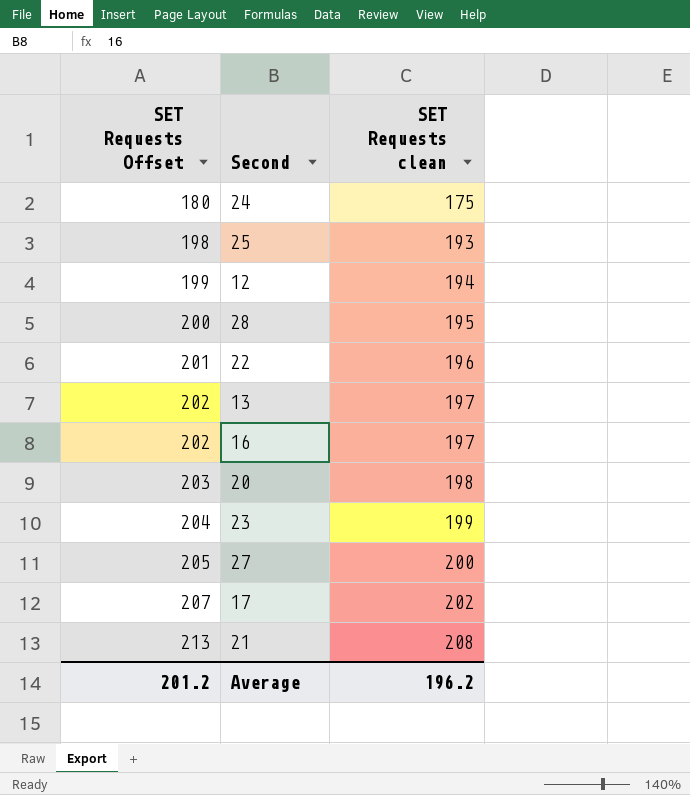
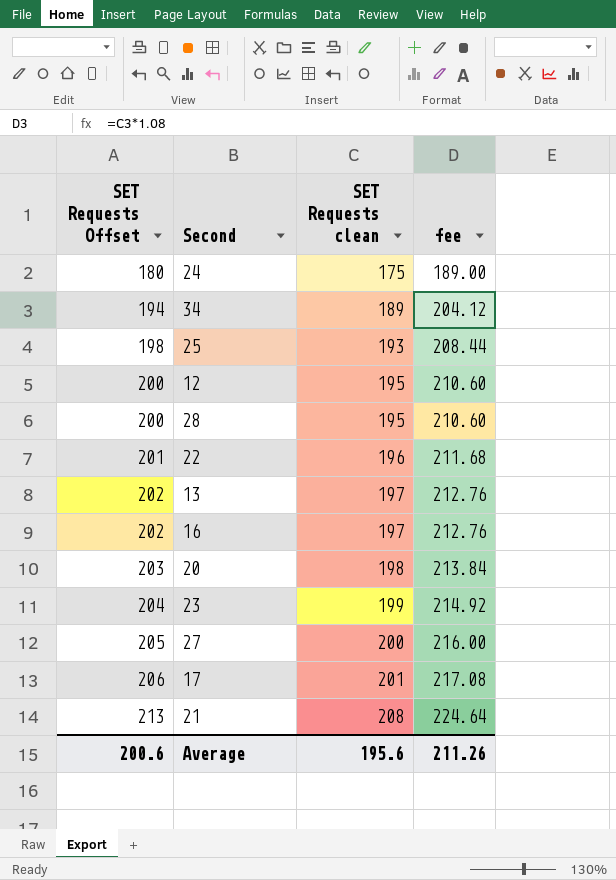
column fee | formula: none -> [SET Requests clean] * 1.08
row 34: none -> 194 | 189 | 204.12
12 | SET Requests Offset: 199 -> 200
12 | SET Requests clean: 194 -> 195
17 | SET Requests Offset: 207 -> 206
17 | SET Requests clean: 202 -> 201
Average | SET Requests Offset: 201.2 -> 200.6
Average | SET Requests clean: 196.2 -> 195.6

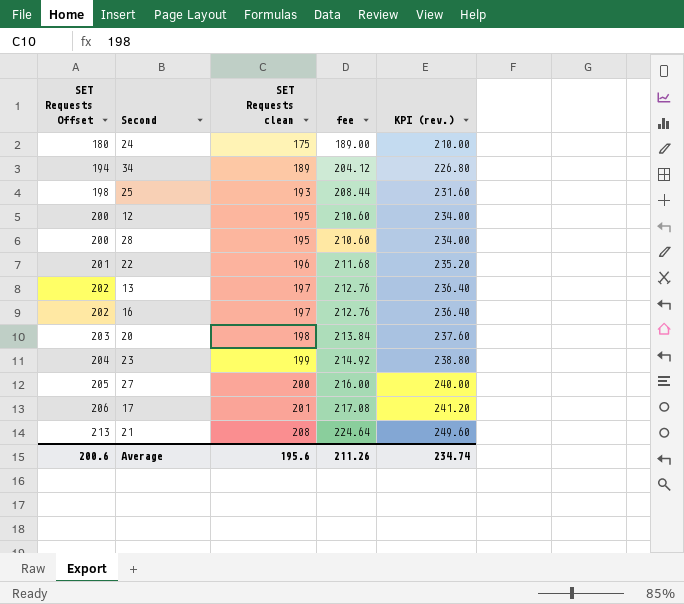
column KPI (rev.) | formula: none -> [SET Requests clean] * 1.2

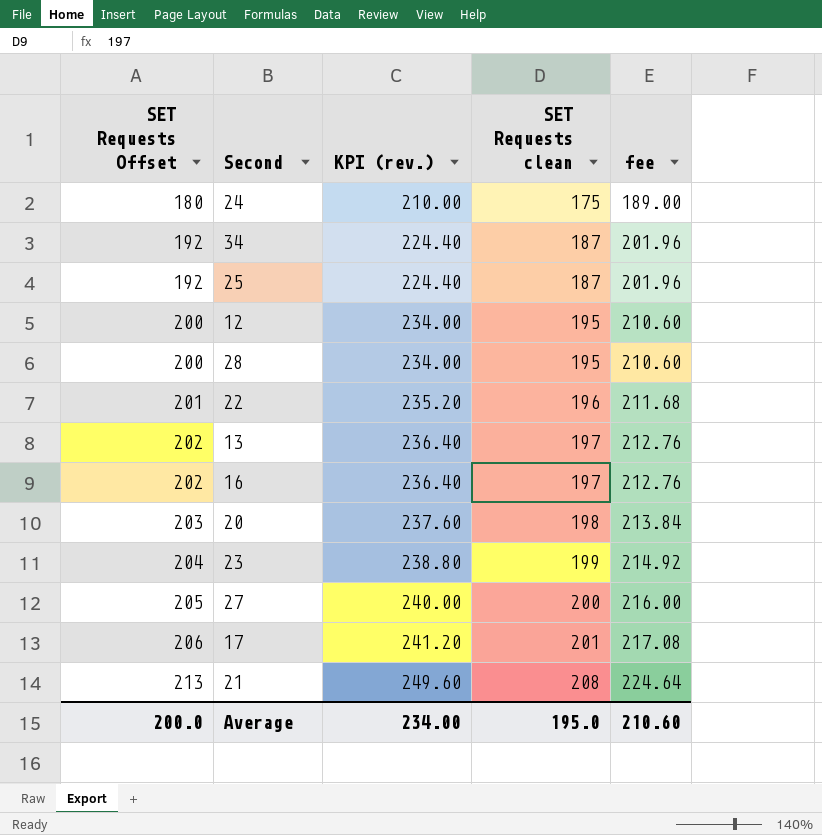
column KPI (rev.) | position: 5 -> 3
34 | SET Requests Offset: 194 -> 192
34 | KPI (rev.): 226.80 -> 224.40
34 | SET Requests clean: 189 -> 187
34 | fee: 204.12 -> 201.96
25 | SET Requests Offset: 198 -> 192
25 | KPI (rev.): 231.60 -> 224.40
25 | SET Requests clean: 193 -> 187
25 | fee: 208.44 -> 201.96
Average | SET Requests Offset: 200.6 -> 200.0
Average | KPI (rev.): 234.74 -> 234.00
Average | SET Requests clean: 195.6 -> 195.0
Average | fee: 211.26 -> 210.60

